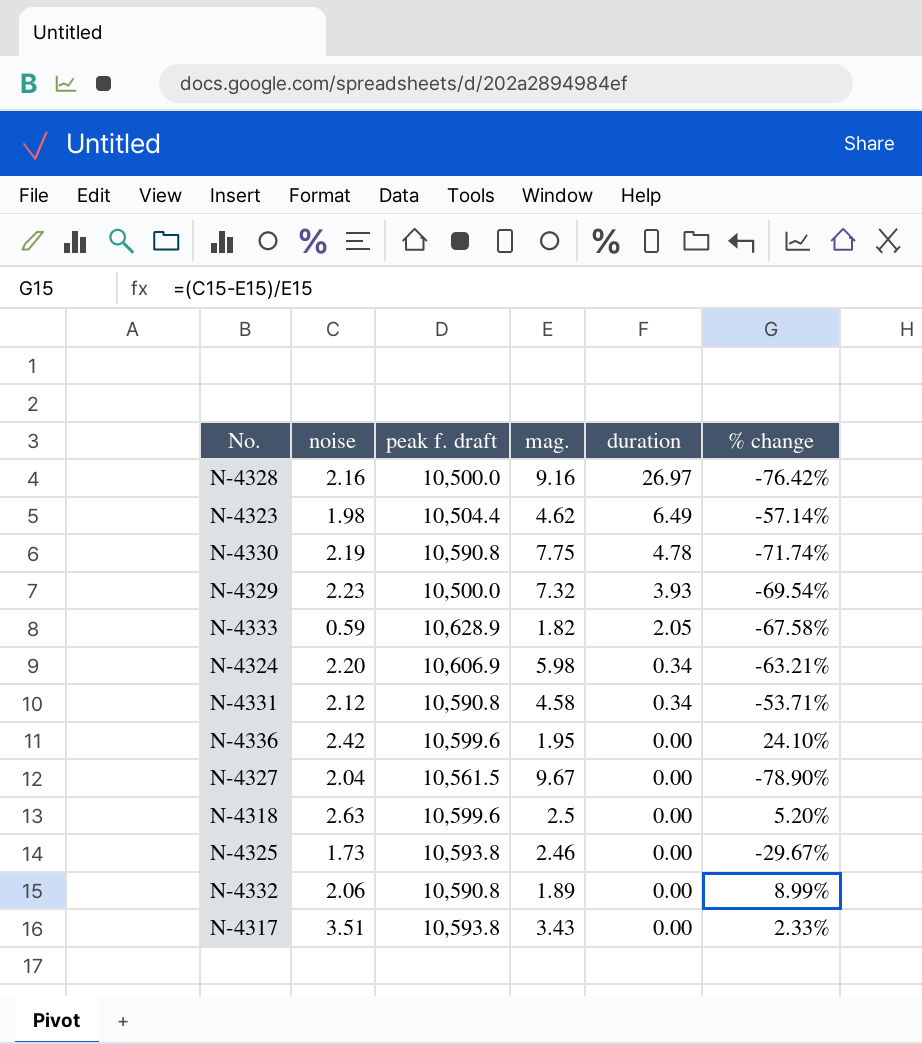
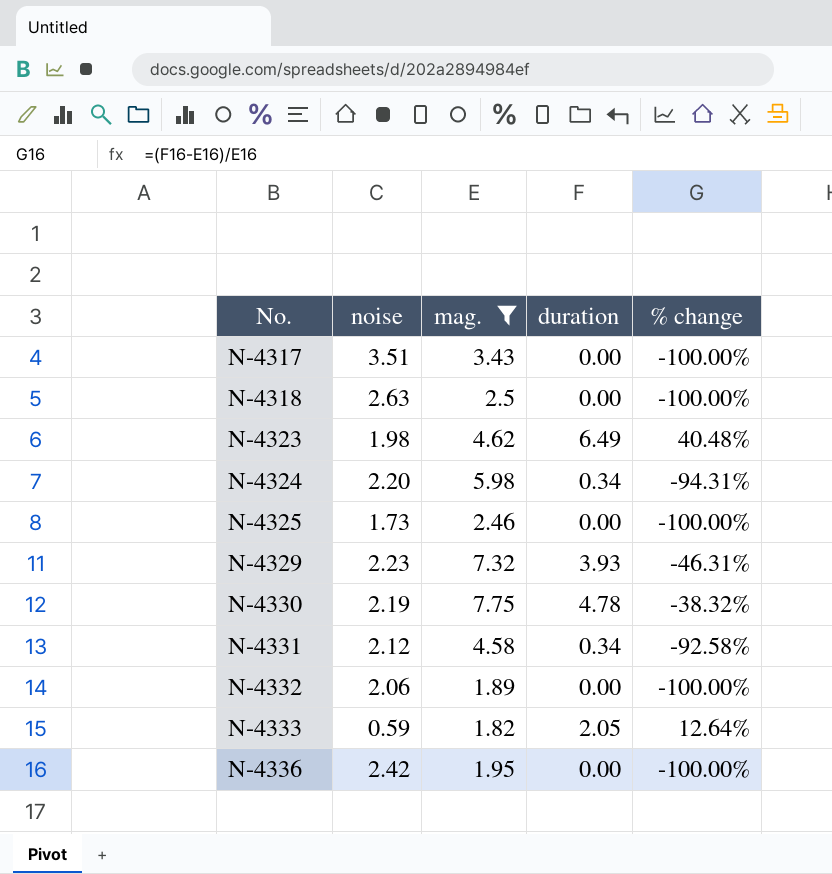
filter: none -> mag. <= 7.75
row order: duration descending -> No. ascending
column peak f. draft | position: 3 -> none
column % change | formula: ([noise] - [mag.]) / [mag.] -> ([duration] - [mag.]) / [mag.]

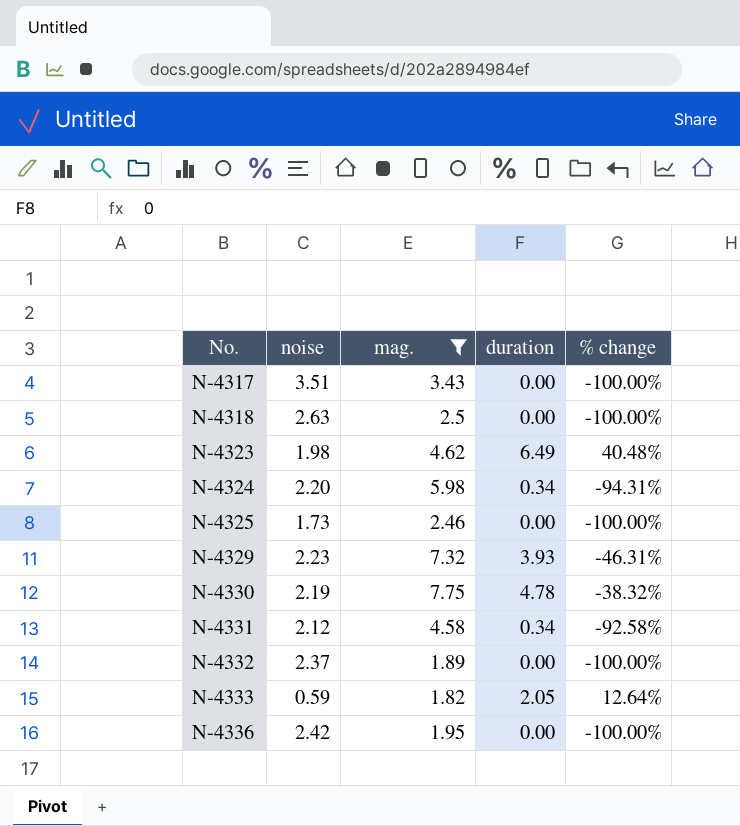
N-4332 | noise: 2.06 -> 2.37

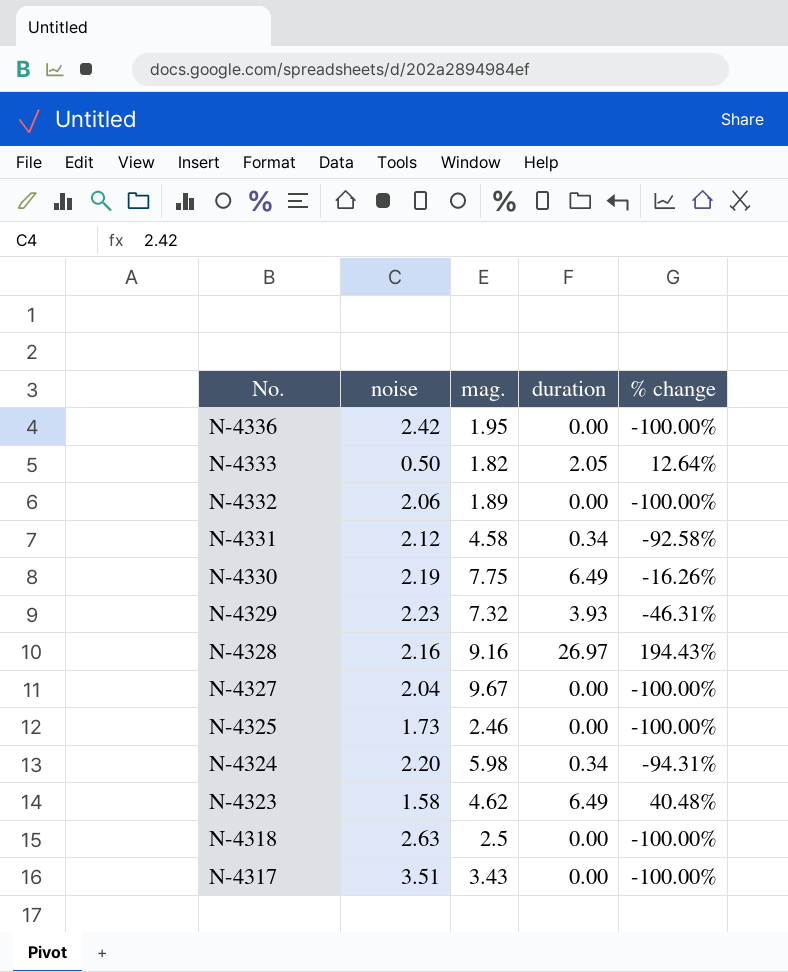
filter: mag. <= 7.75 -> none
row order: No. ascending -> No. descending
N-4333 | noise: 0.59 -> 0.50
N-4332 | noise: 2.37 -> 2.06
N-4330 | duration: 4.78 -> 6.49
N-4330 | % change: -38.32% -> -16.26%
N-4323 | noise: 1.98 -> 1.58

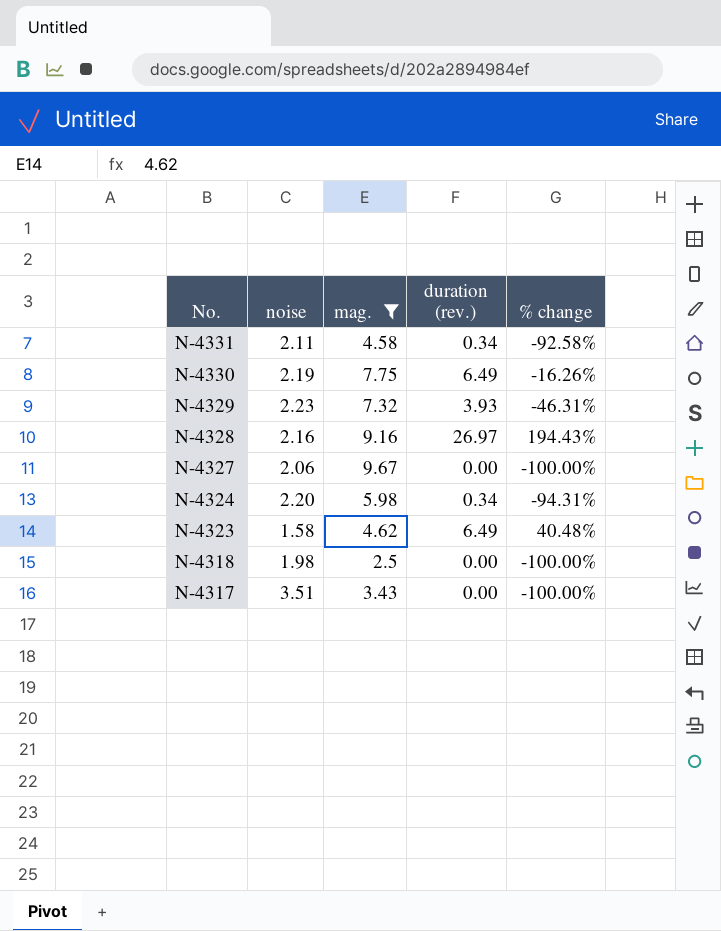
filter: none -> mag. >= 2.5
column name: duration -> duration (rev.)
N-4331 | noise: 2.12 -> 2.11
N-4327 | noise: 2.04 -> 2.06
N-4318 | noise: 2.63 -> 1.98

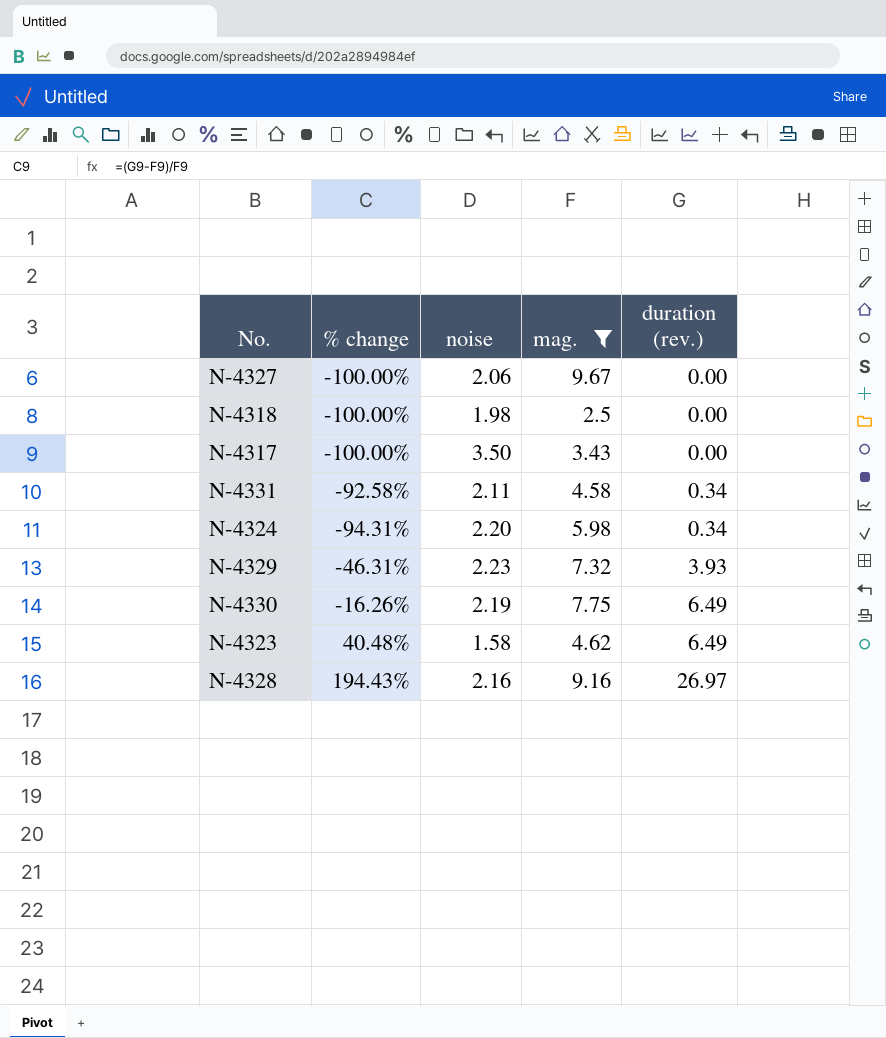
row order: No. descending -> duration (rev.) ascending
column % change | position: 5 -> 2
N-4317 | noise: 3.51 -> 3.50

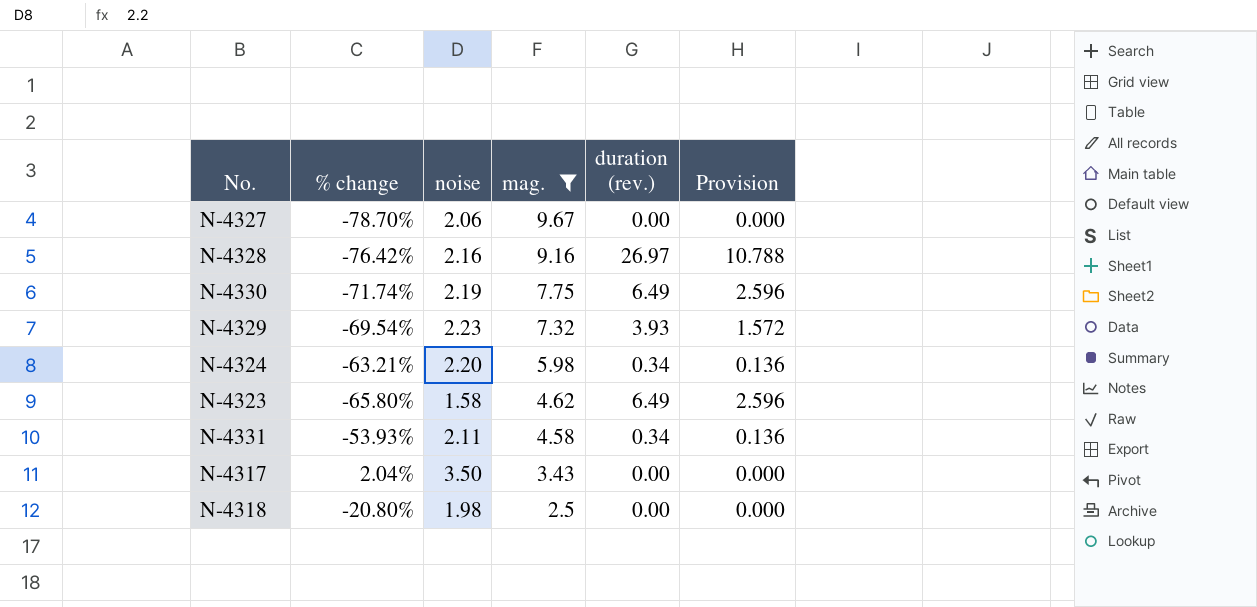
row order: duration (rev.) ascending -> mag. descending
column % change | formula: ([duration (rev.)] - [mag.]) / [mag.] -> ([noise] - [mag.]) / [mag.]
column Provision | formula: none -> [duration (rev.)] * 0.4

